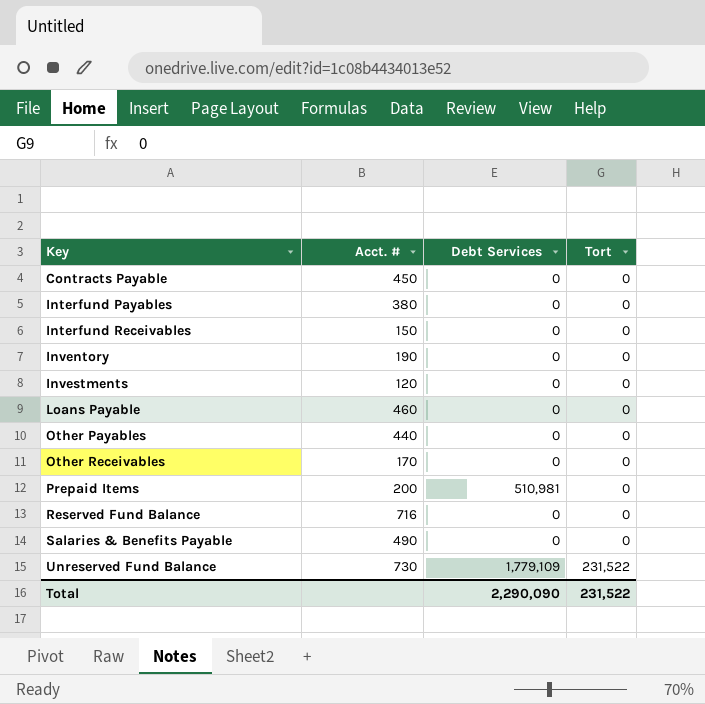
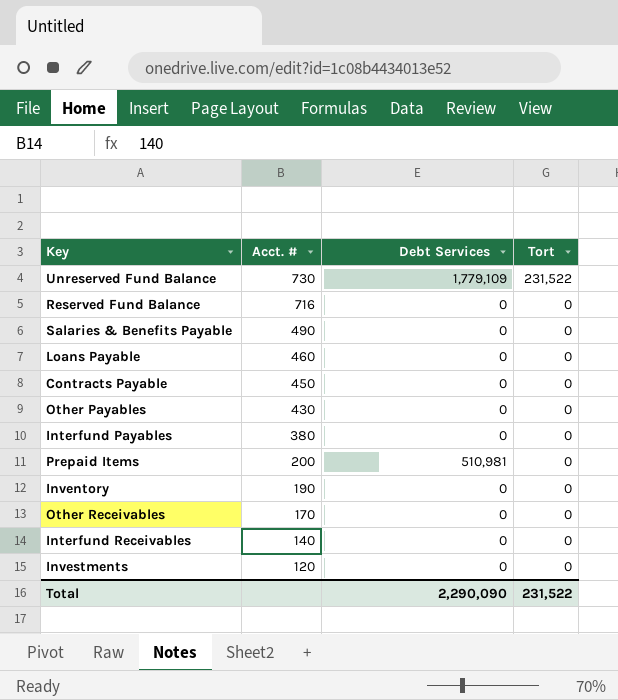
row order: Key ascending -> Acct. # descending
Other Payables | Acct. #: 440 -> 430
Interfund Receivables | Acct. #: 150 -> 140

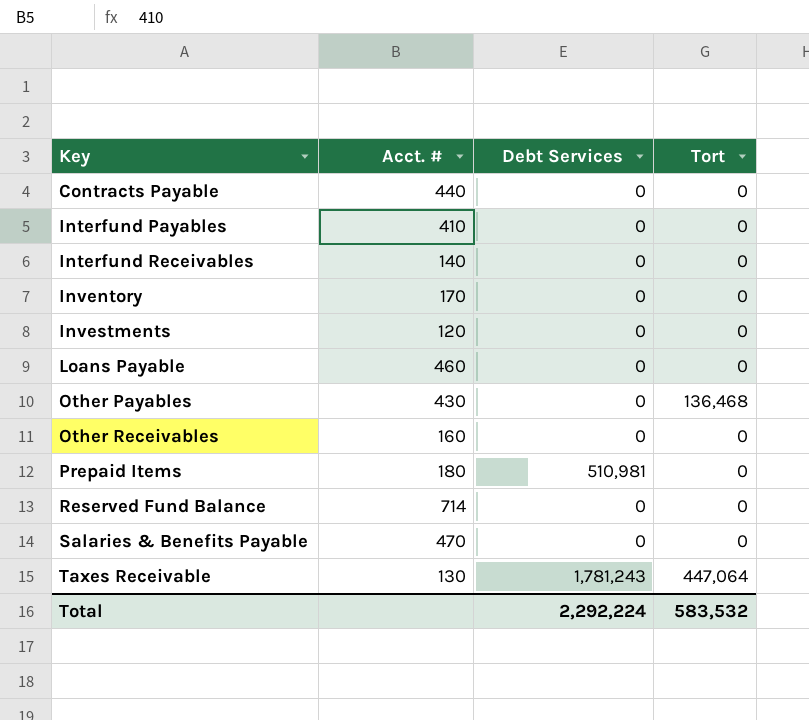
row order: Acct. # descending -> Key ascending
row Unreserved Fund Balance: 730 | 1,779,109 | 231,522 -> none
Contracts Payable | Acct. #: 450 -> 440
Interfund Payables | Acct. #: 380 -> 410
Inventory | Acct. #: 190 -> 170
Other Payables | Tort: 0 -> 136,468
Other Receivables | Acct. #: 170 -> 160
Prepaid Items | Acct. #: 200 -> 180
Reserved Fund Balance | Acct. #: 716 -> 714
Salaries & Benefits Payable | Acct. #: 490 -> 470
row Taxes Receivable: none -> 130 | 1,781,243 | 447,064
Total | Debt Services: 2,290,090 -> 2,292,224
Total | Tort: 231,522 -> 583,532

